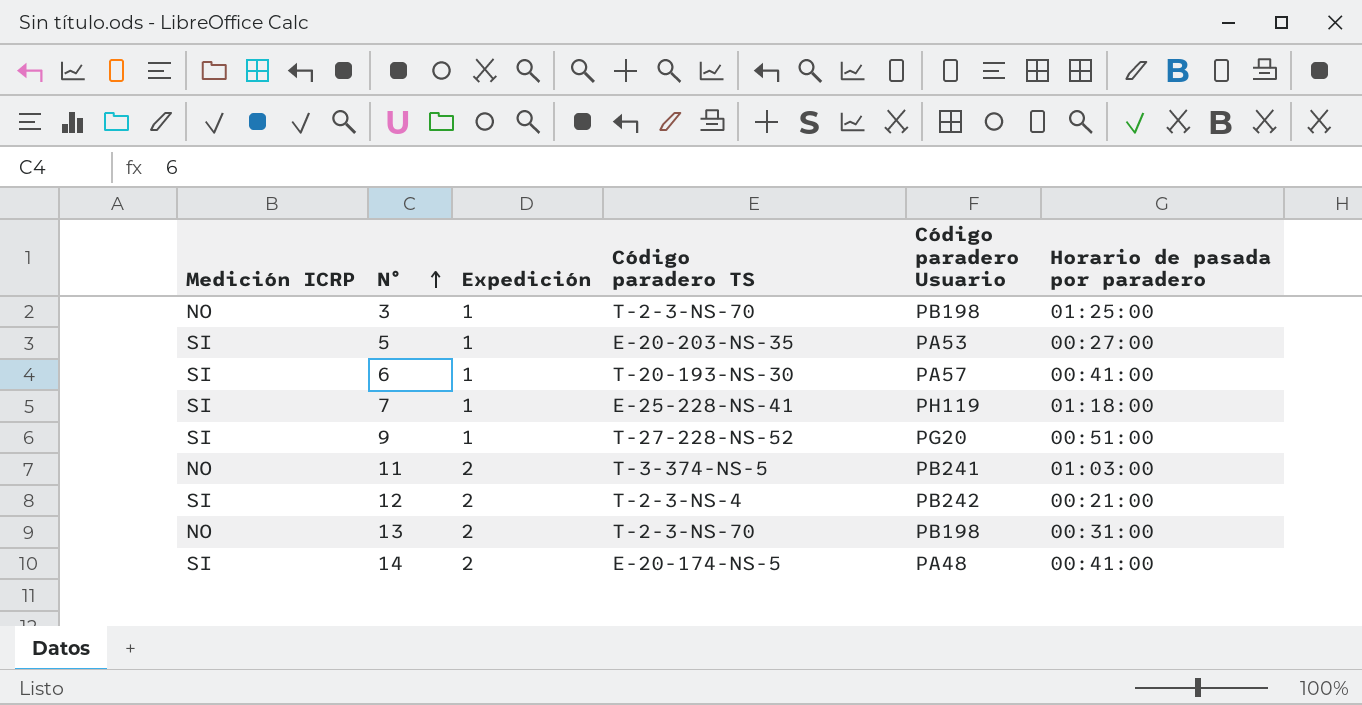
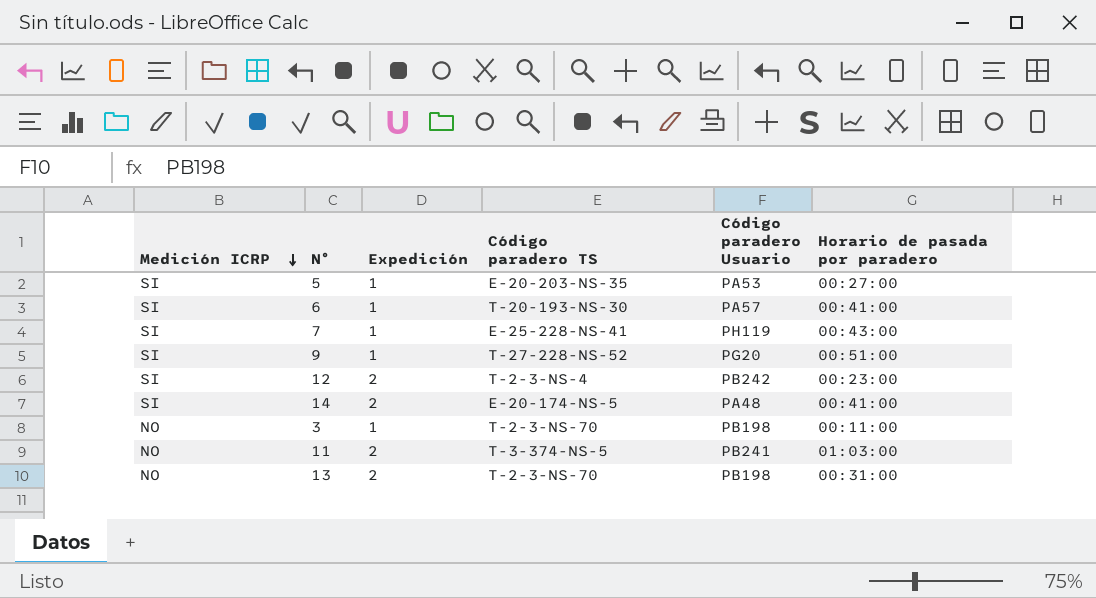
row order: N° ascending -> Medición ICRP descending
7 | Horario de pasada por paradero: 01:18:00 -> 00:43:00
12 | Horario de pasada por paradero: 00:21:00 -> 00:23:00
3 | Horario de pasada por paradero: 01:25:00 -> 00:11:00

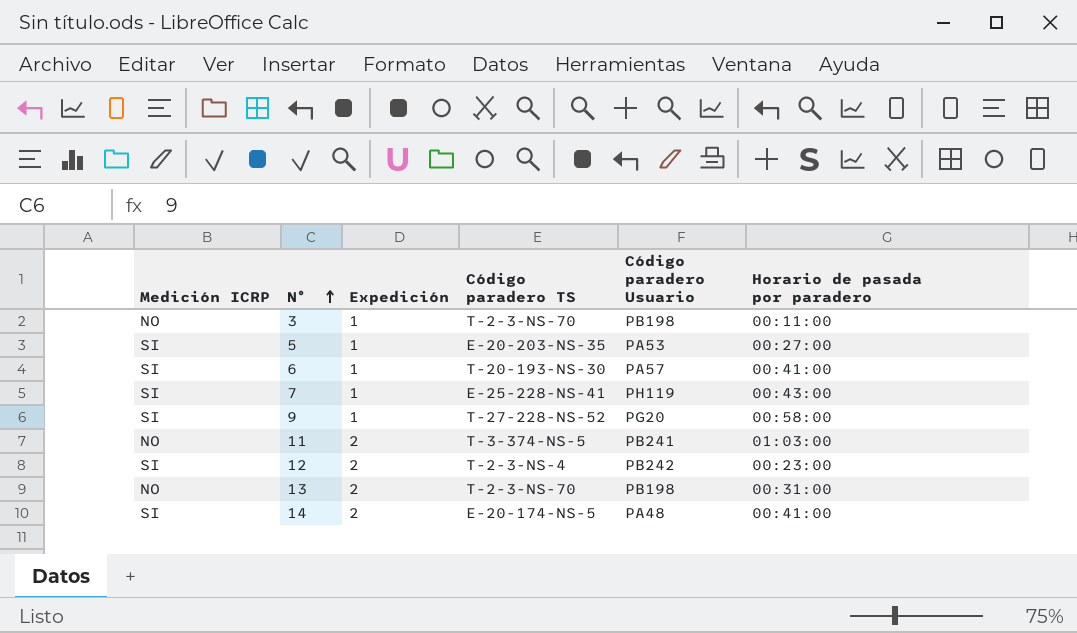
row order: Medición ICRP descending -> N° ascending
9 | Horario de pasada por paradero: 00:51:00 -> 00:58:00

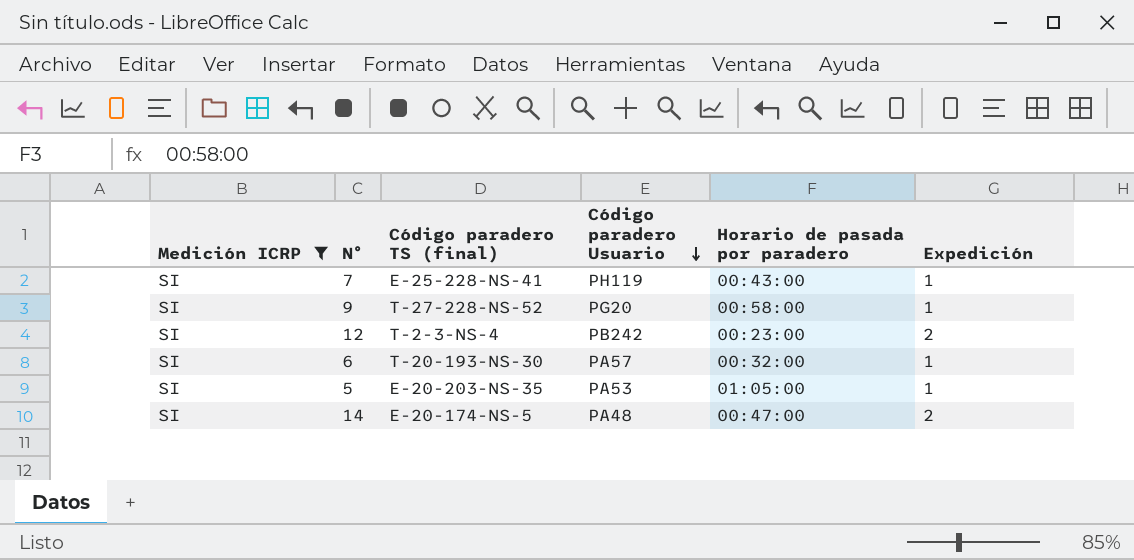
filter: none -> Medición ICRP = SI
row order: N° ascending -> Código paradero Usuario descending
column name: Código paradero TS -> Código paradero TS (final)
column Expedición | position: 3 -> 6
6 | Horario de pasada por paradero: 00:41:00 -> 00:32:00
5 | Horario de pasada por paradero: 00:27:00 -> 01:05:00
14 | Horario de pasada por paradero: 00:41:00 -> 00:47:00

